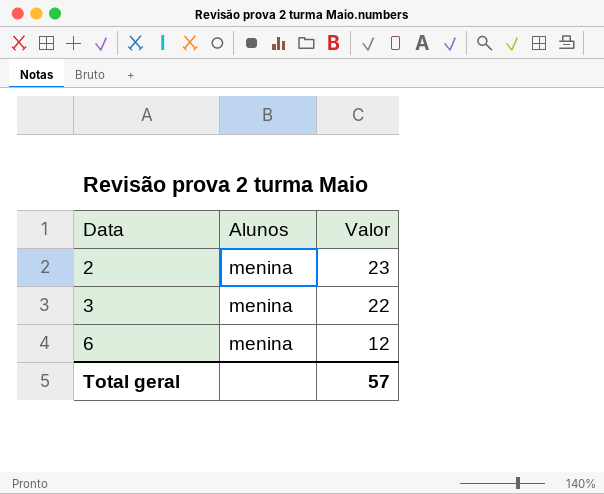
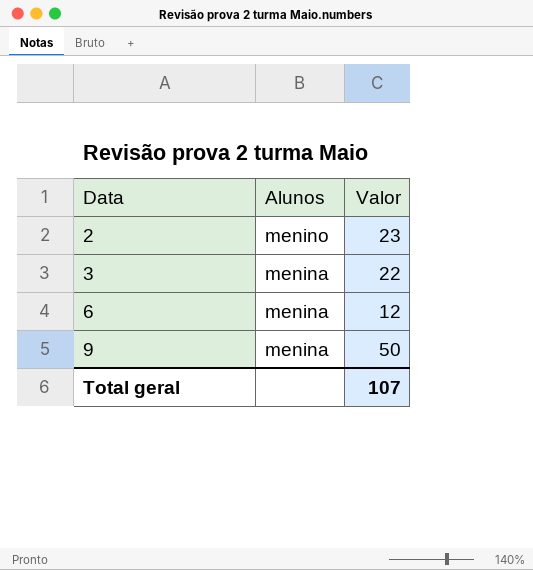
2 | Alunos: menina -> menino
row 9: none -> menina | 50
Total geral | Valor: 57 -> 107

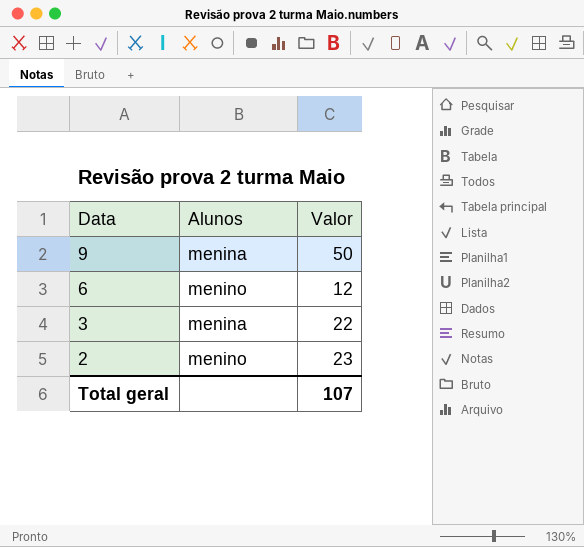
row order: Data ascending -> Data descending
6 | Alunos: menina -> menino

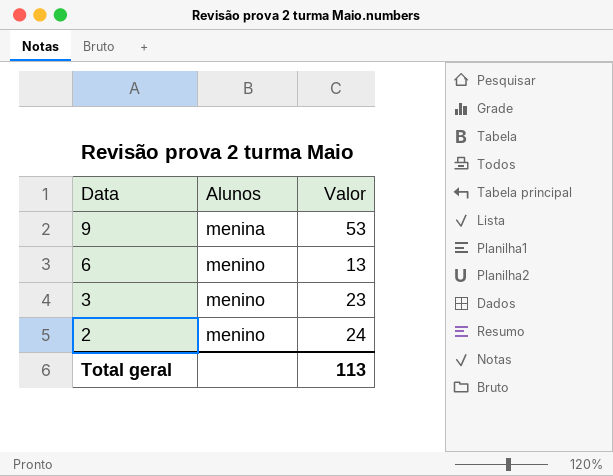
9 | Valor: 50 -> 53
6 | Valor: 12 -> 13
3 | Alunos: menina -> menino
3 | Valor: 22 -> 23
2 | Valor: 23 -> 24
Total geral | Valor: 107 -> 113

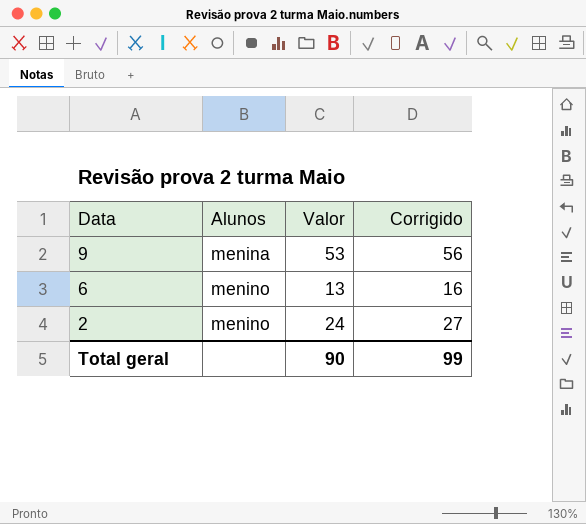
column Corrigido | formula: none -> [Valor] + 3
row 3: menino | 23 -> none
Total geral | Valor: 113 -> 90

